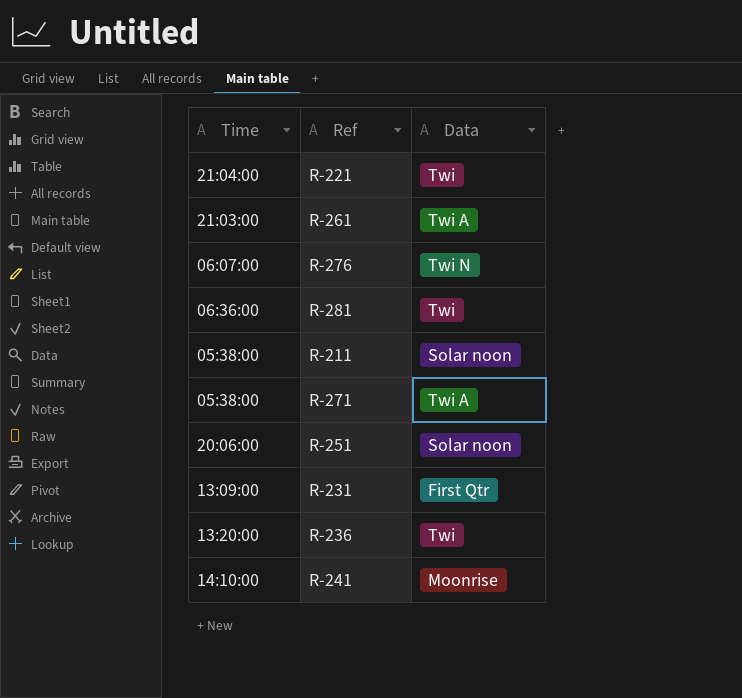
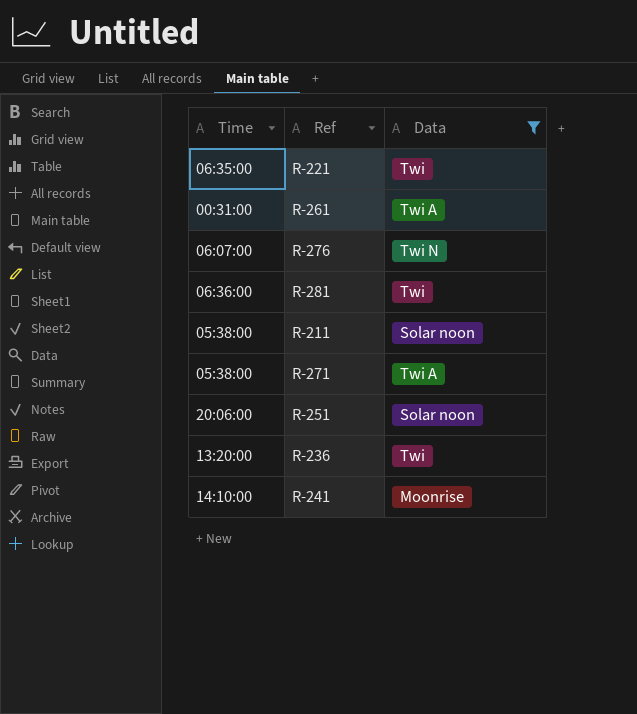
filter: none -> Data != First Qtr
R-221 | Time: 21:04:00 -> 06:35:00
R-261 | Time: 21:03:00 -> 00:31:00

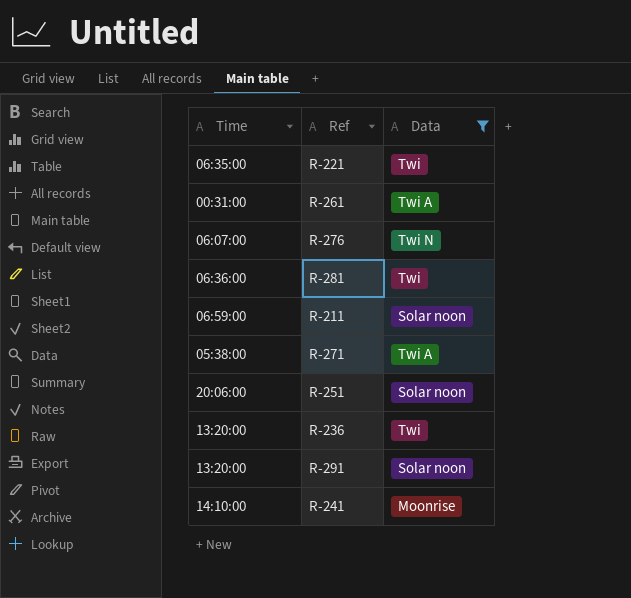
R-211 | Time: 05:38:00 -> 06:59:00
row R-291: none -> 13:20:00 | Solar noon

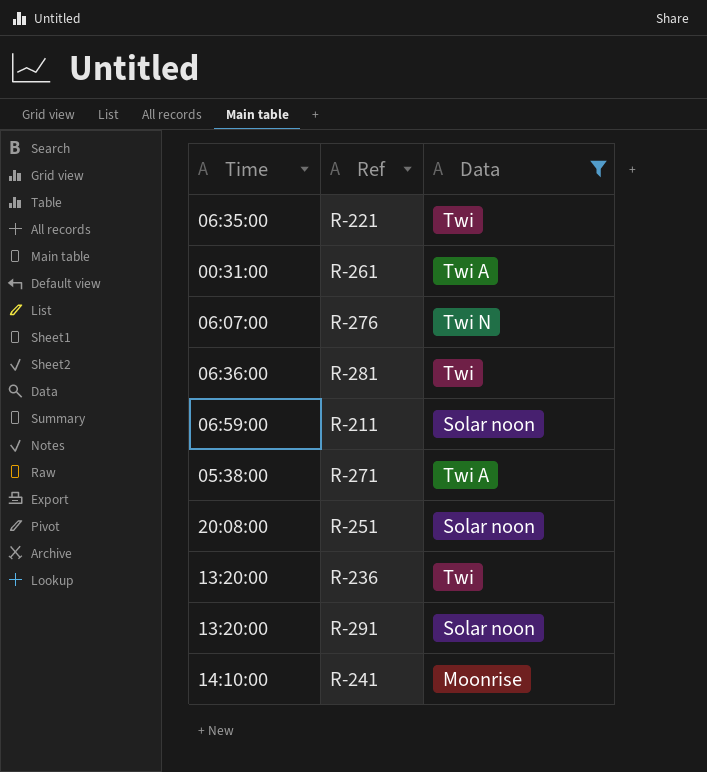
R-251 | Time: 20:06:00 -> 20:08:00

